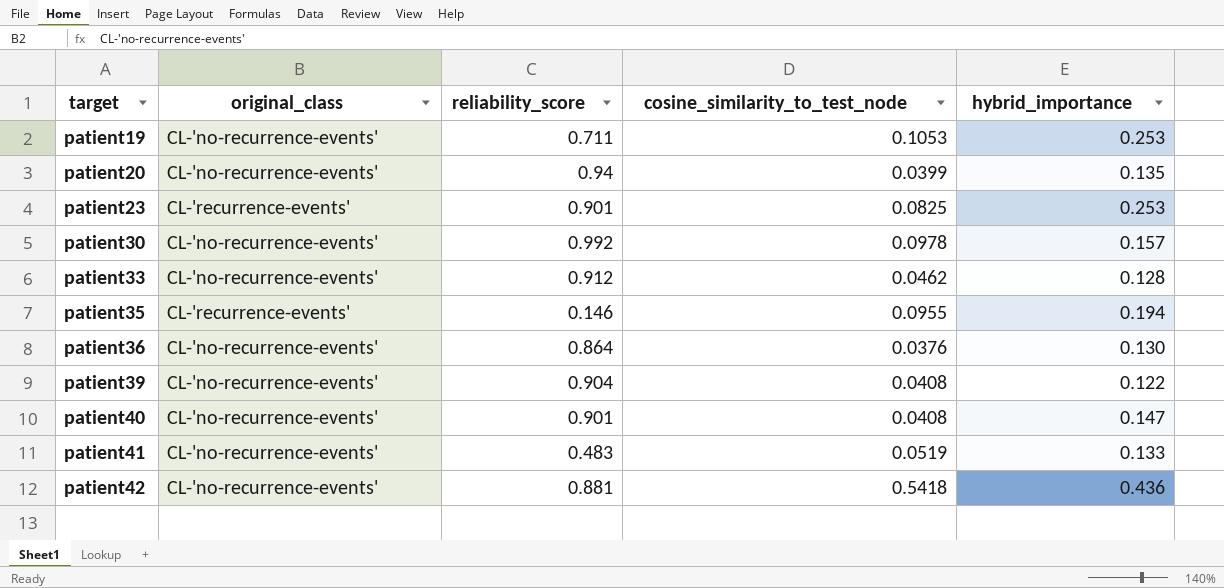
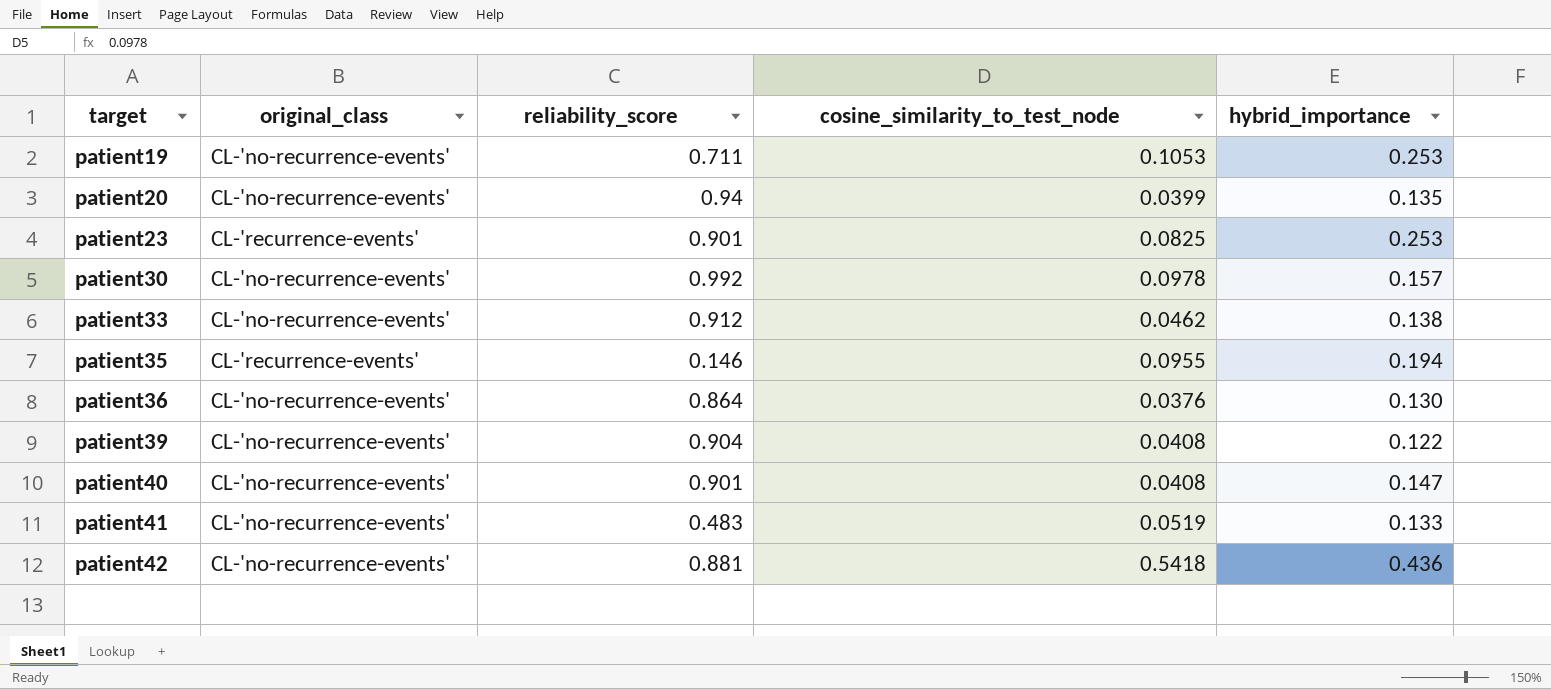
patient33 | hybrid_importance: 0.128 -> 0.138

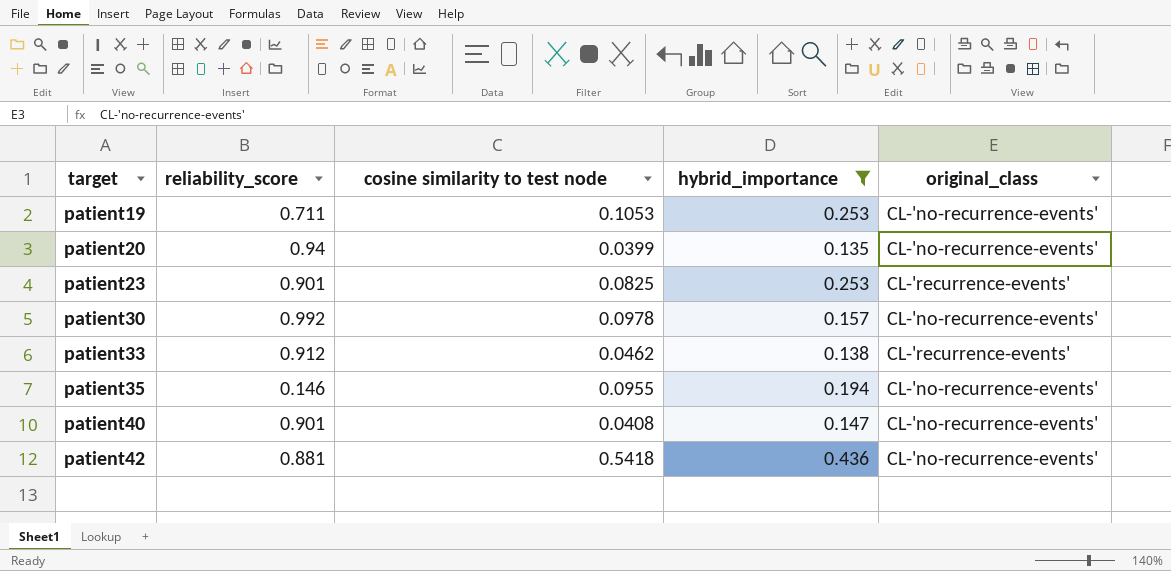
filter: none -> hybrid_importance >= 0.135
column name: cosine_similarity_to_test_node -> cosine similarity to test node
column original_class | position: 2 -> 5
patient33 | original_class: CL-'no-recurrence-events' -> CL-'recurrence-events'
patient35 | original_class: CL-'recurrence-events' -> CL-'no-recurrence-events'

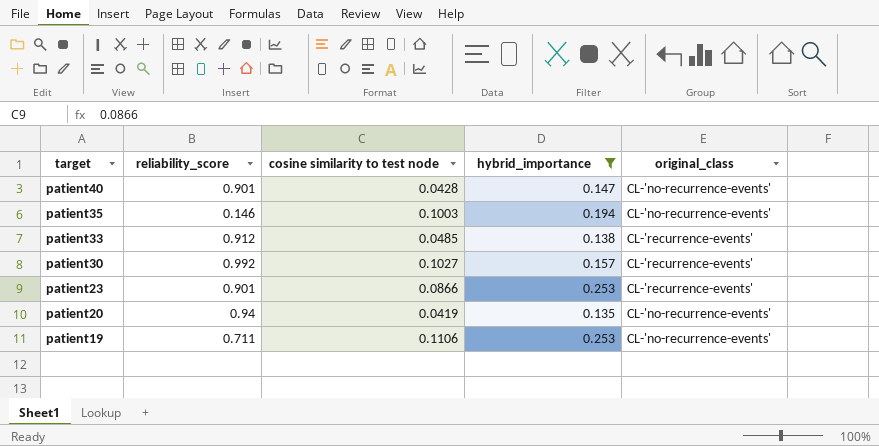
row order: target ascending -> target descending
row patient42: 0.881 | 0.5418 | 0.436 | CL-'no-recurrence-events' -> none
patient40 | cosine similarity to test node: 0.0408 -> 0.0428
patient35 | cosine similarity to test node: 0.0955 -> 0.1003
patient33 | cosine similarity to test node: 0.0462 -> 0.0485
patient30 | cosine similarity to test node: 0.0978 -> 0.1027
patient30 | original_class: CL-'no-recurrence-events' -> CL-'recurrence-events'
patient23 | cosine similarity to test node: 0.0825 -> 0.0866
patient20 | cosine similarity to test node: 0.0399 -> 0.0419
patient19 | cosine similarity to test node: 0.1053 -> 0.1106

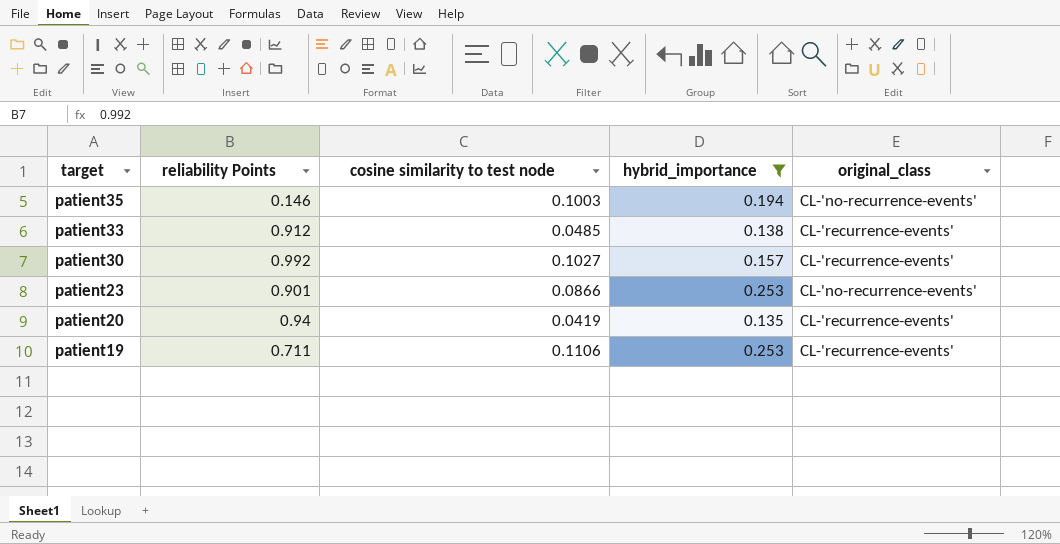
column name: reliability_score -> reliability Points
row patient40: 0.901 | 0.0428 | 0.147 | CL-'no-recurrence-events' -> none
patient23 | original_class: CL-'recurrence-events' -> CL-'no-recurrence-events'
patient20 | original_class: CL-'no-recurrence-events' -> CL-'recurrence-events'
patient19 | original_class: CL-'no-recurrence-events' -> CL-'recurrence-events'

